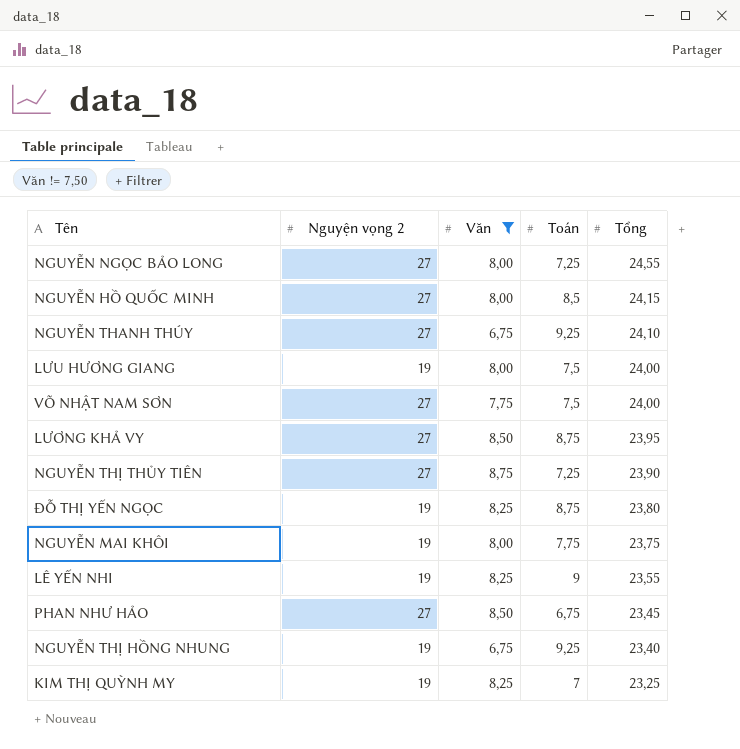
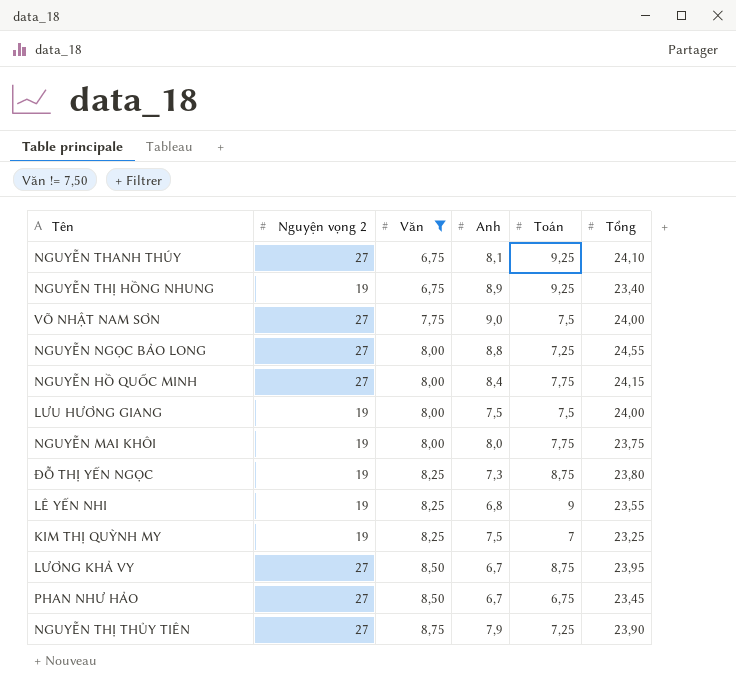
row order: Tổng descending -> Văn ascending
column Anh | position: none -> 4
NGUYỄN HỒ QUỐC MINH | Toán: 8,5 -> 7,75

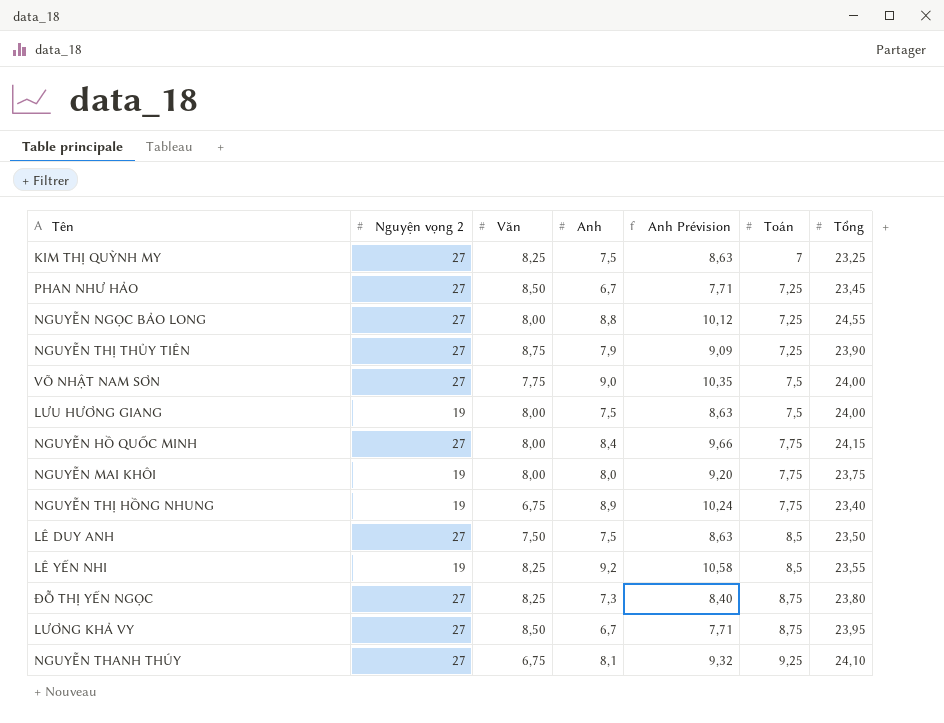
filter: Văn != 7,50 -> none
row order: Văn ascending -> Toán ascending
column Anh Prévision | formula: none -> [Anh] * 1,15
KIM THỊ QUỲNH MY | Nguyện vọng 2: 19 -> 27
PHAN NHƯ HẢO | Toán: 6,75 -> 7,25
NGUYỄN THỊ HỒNG NHUNG | Toán: 9,25 -> 7,75
LÊ YẾN NHI | Anh: 6,8 -> 9,2
LÊ YẾN NHI | Toán: 9 -> 8,5
ĐỖ THỊ YẾN NGỌC | Nguyện vọng 2: 19 -> 27

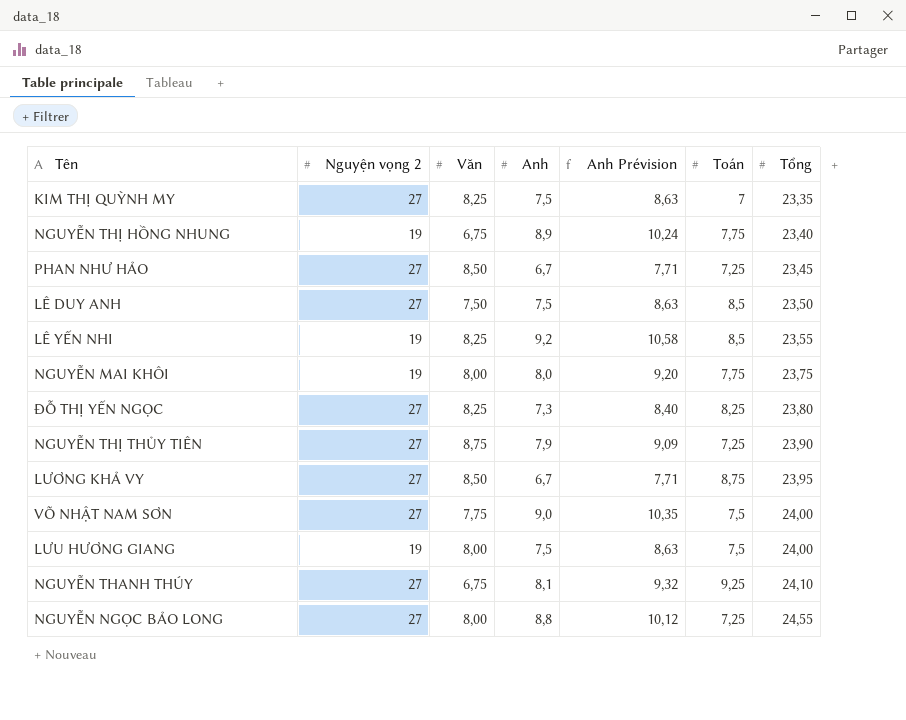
row order: Toán ascending -> Tổng ascending
row NGUYỄN HỒ QUỐC MINH: 27 | 8,00 | 8,4 | 9,66 | 7,75 | 24,15 -> none
KIM THỊ QUỲNH MY | Tổng: 23,25 -> 23,35
ĐỖ THỊ YẾN NGỌC | Toán: 8,75 -> 8,25

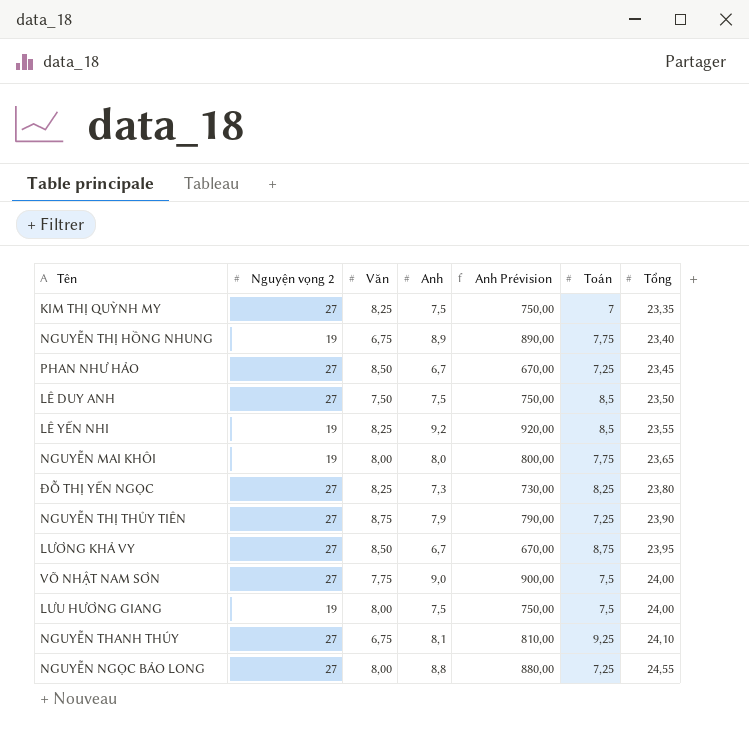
column Anh Prévision | formula: [Anh] * 1,15 -> [Anh] * 100
NGUYỄN MAI KHÔI | Tổng: 23,75 -> 23,65

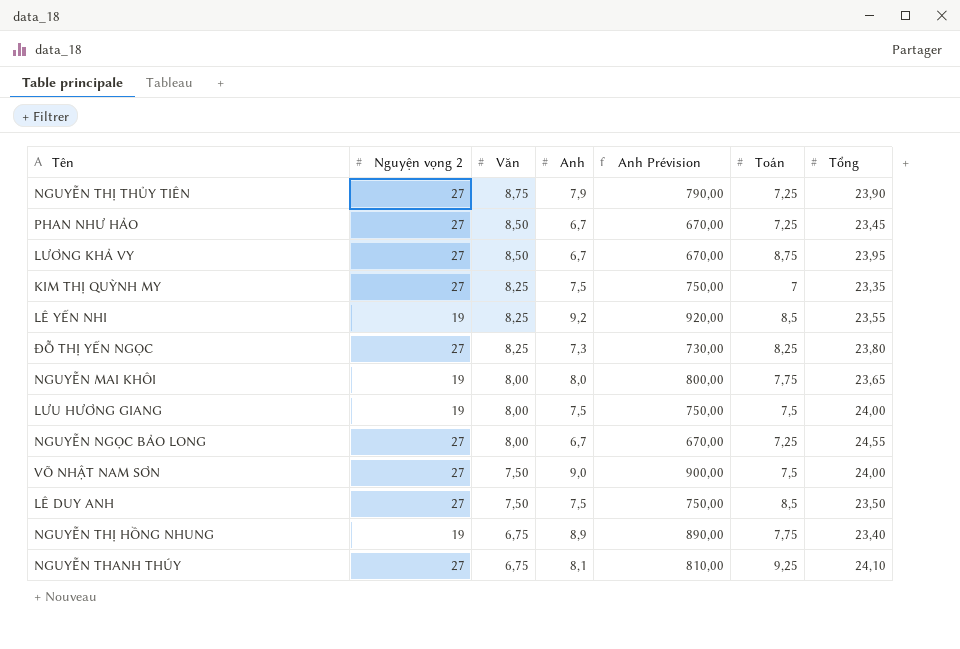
row order: Tổng ascending -> Văn descending
NGUYỄN NGỌC BẢO LONG | Anh: 8,8 -> 6,7
NGUYỄN NGỌC BẢO LONG | Anh Prévision: 880,00 -> 670,00
VÕ NHẬT NAM SƠN | Văn: 7,75 -> 7,50

